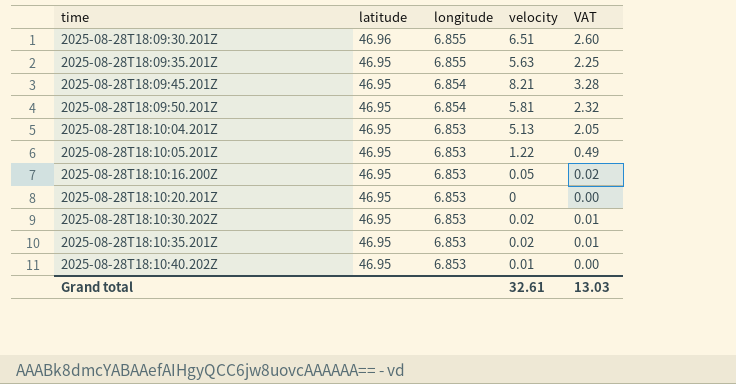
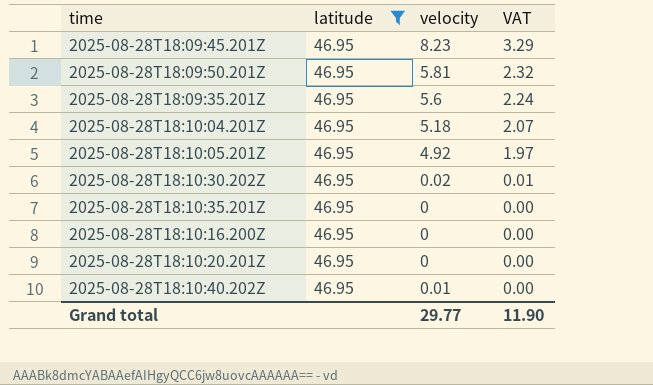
filter: none -> latitude = 46.95
row order: time ascending -> VAT descending
column longitude | position: 3 -> none
2025-08-28T18:09:45.201Z | velocity: 8.21 -> 8.23
2025-08-28T18:09:45.201Z | VAT: 3.28 -> 3.29
2025-08-28T18:09:35.201Z | velocity: 5.63 -> 5.6
2025-08-28T18:09:35.201Z | VAT: 2.25 -> 2.24
2025-08-28T18:10:04.201Z | velocity: 5.13 -> 5.18
2025-08-28T18:10:04.201Z | VAT: 2.05 -> 2.07
2025-08-28T18:10:05.201Z | velocity: 1.22 -> 4.92
2025-08-28T18:10:05.201Z | VAT: 0.49 -> 1.97
2025-08-28T18:10:35.201Z | velocity: 0.02 -> 0
2025-08-28T18:10:35.201Z | VAT: 0.01 -> 0.00
2025-08-28T18:10:16.200Z | velocity: 0.05 -> 0
2025-08-28T18:10:16.200Z | VAT: 0.02 -> 0.00
Grand total | velocity: 32.61 -> 29.77
Grand total | VAT: 13.03 -> 11.90

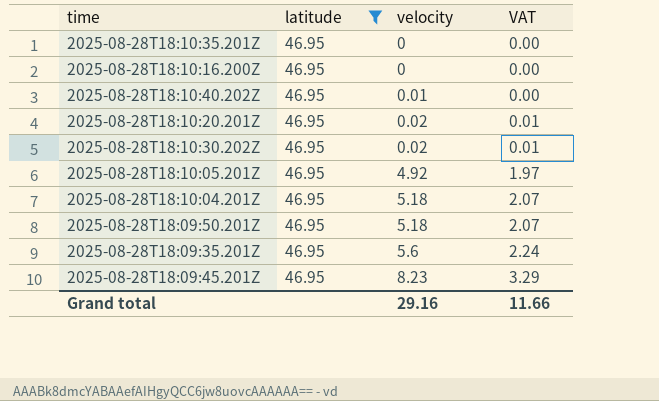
row order: VAT descending -> velocity ascending
2025-08-28T18:10:20.201Z | velocity: 0 -> 0.02
2025-08-28T18:10:20.201Z | VAT: 0.00 -> 0.01
2025-08-28T18:09:50.201Z | velocity: 5.81 -> 5.18
2025-08-28T18:09:50.201Z | VAT: 2.32 -> 2.07
Grand total | velocity: 29.77 -> 29.16
Grand total | VAT: 11.90 -> 11.66

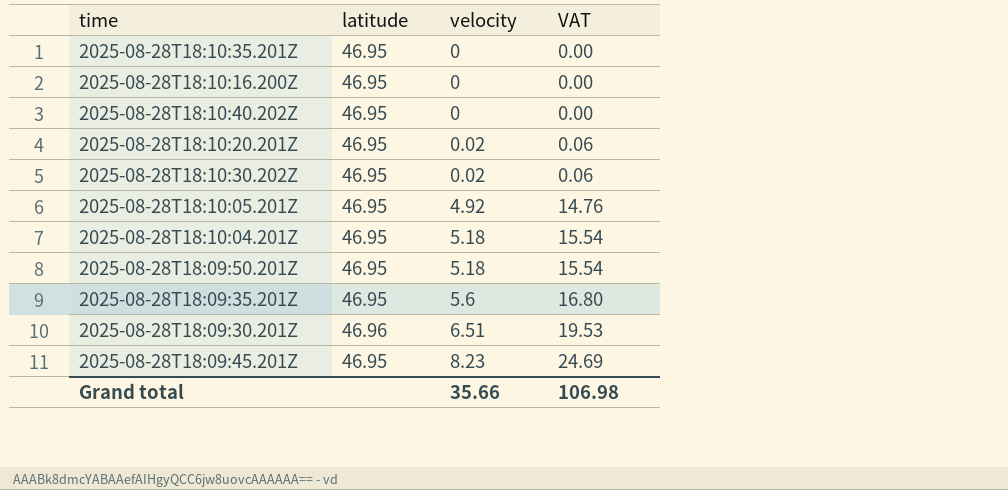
filter: latitude = 46.95 -> none
column VAT | formula: [velocity] * 0.4 -> [velocity] * 3
2025-08-28T18:10:40.202Z | velocity: 0.01 -> 0
Grand total | velocity: 29.16 -> 35.66
Grand total | VAT: 11.66 -> 106.98

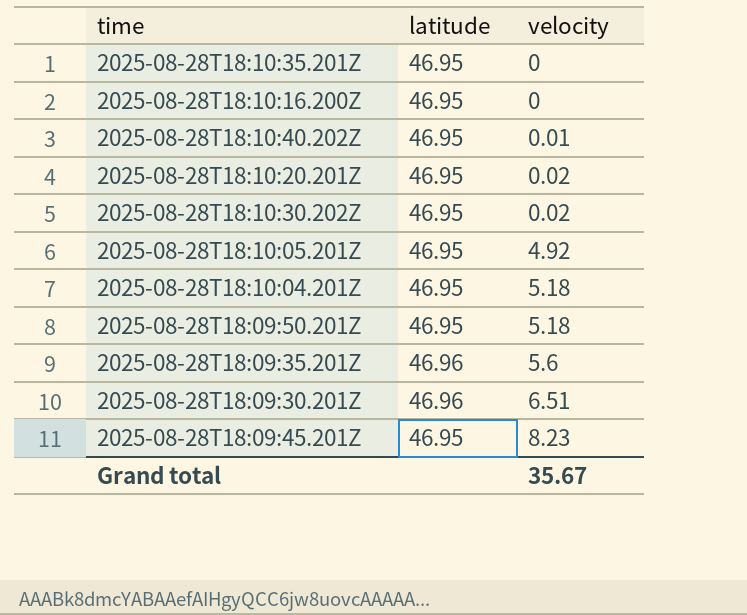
column VAT | formula: [velocity] * 3 -> none
2025-08-28T18:10:40.202Z | velocity: 0 -> 0.01
2025-08-28T18:09:35.201Z | latitude: 46.95 -> 46.96
Grand total | velocity: 35.66 -> 35.67

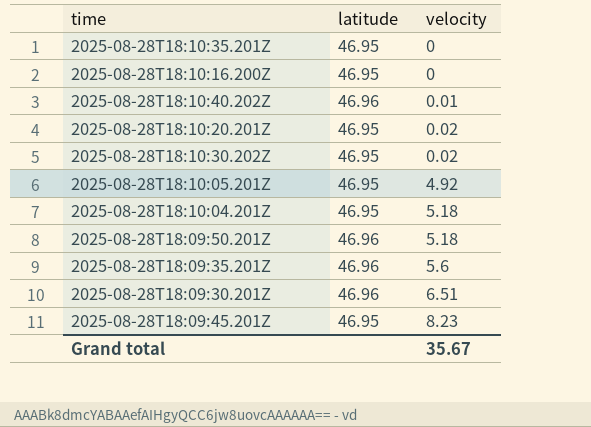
2025-08-28T18:10:40.202Z | latitude: 46.95 -> 46.96
2025-08-28T18:09:50.201Z | latitude: 46.95 -> 46.96

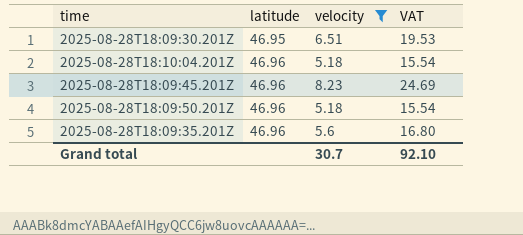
filter: none -> velocity >= 5.18
row order: velocity ascending -> latitude ascending
column VAT | formula: none -> [velocity] * 3
2025-08-28T18:09:30.201Z | latitude: 46.96 -> 46.95
2025-08-28T18:10:04.201Z | latitude: 46.95 -> 46.96
2025-08-28T18:09:45.201Z | latitude: 46.95 -> 46.96
Grand total | velocity: 35.67 -> 30.7

